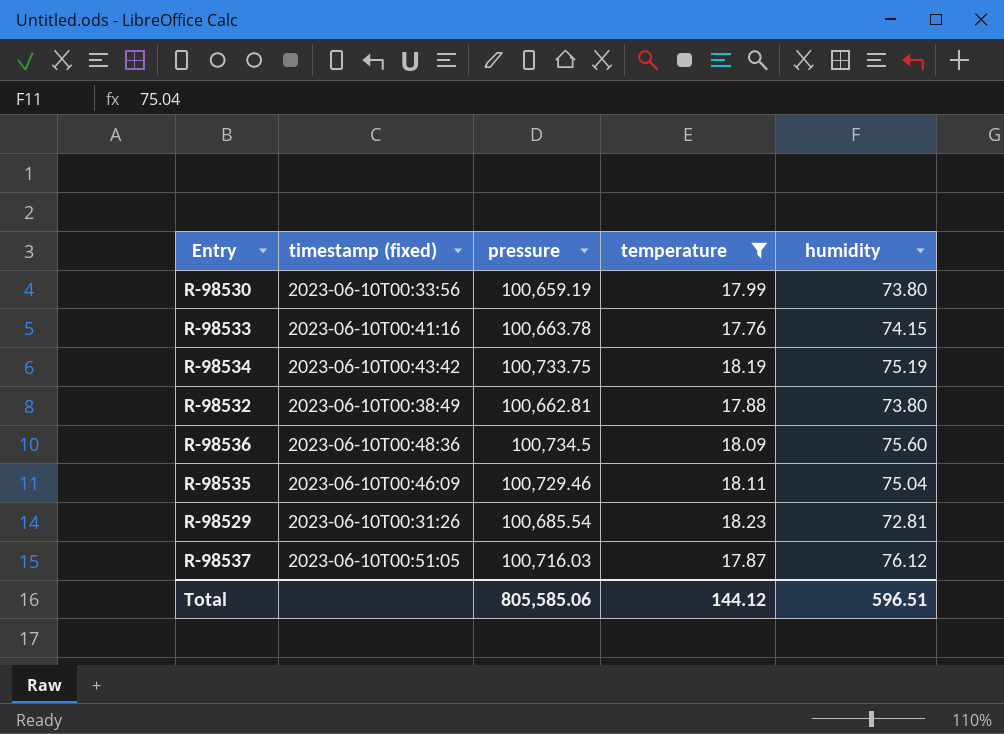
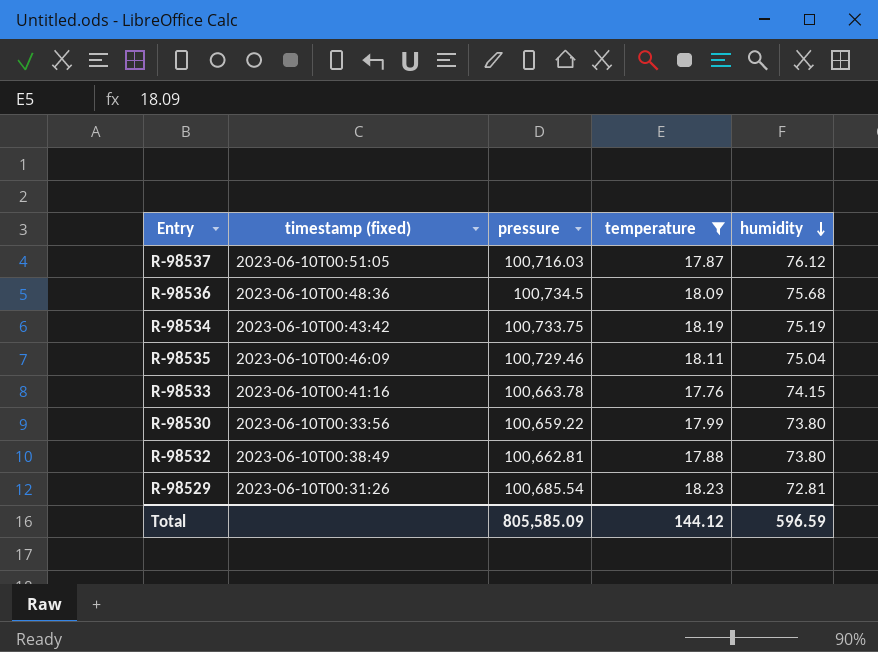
row order: none -> humidity descending
R-98536 | humidity: 75.60 -> 75.68
R-98530 | pressure: 100,659.19 -> 100,659.22
Total | pressure: 805,585.06 -> 805,585.09
Total | humidity: 596.51 -> 596.59

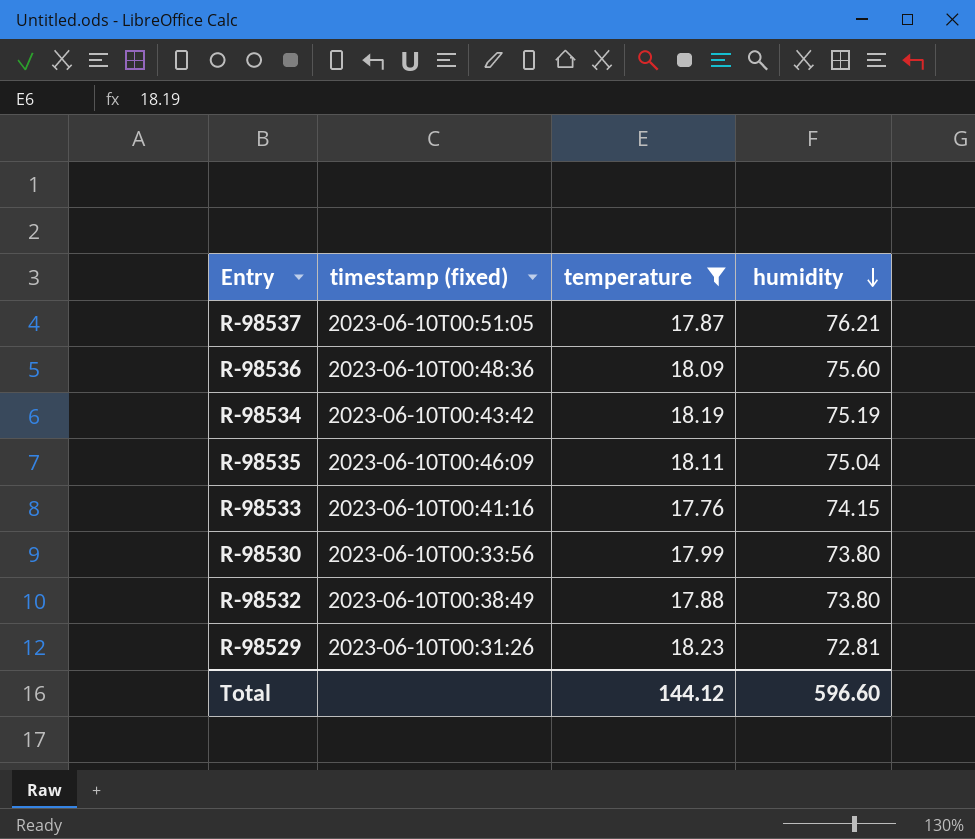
column pressure | position: 3 -> none
R-98537 | humidity: 76.12 -> 76.21
R-98536 | humidity: 75.68 -> 75.60
Total | humidity: 596.59 -> 596.60

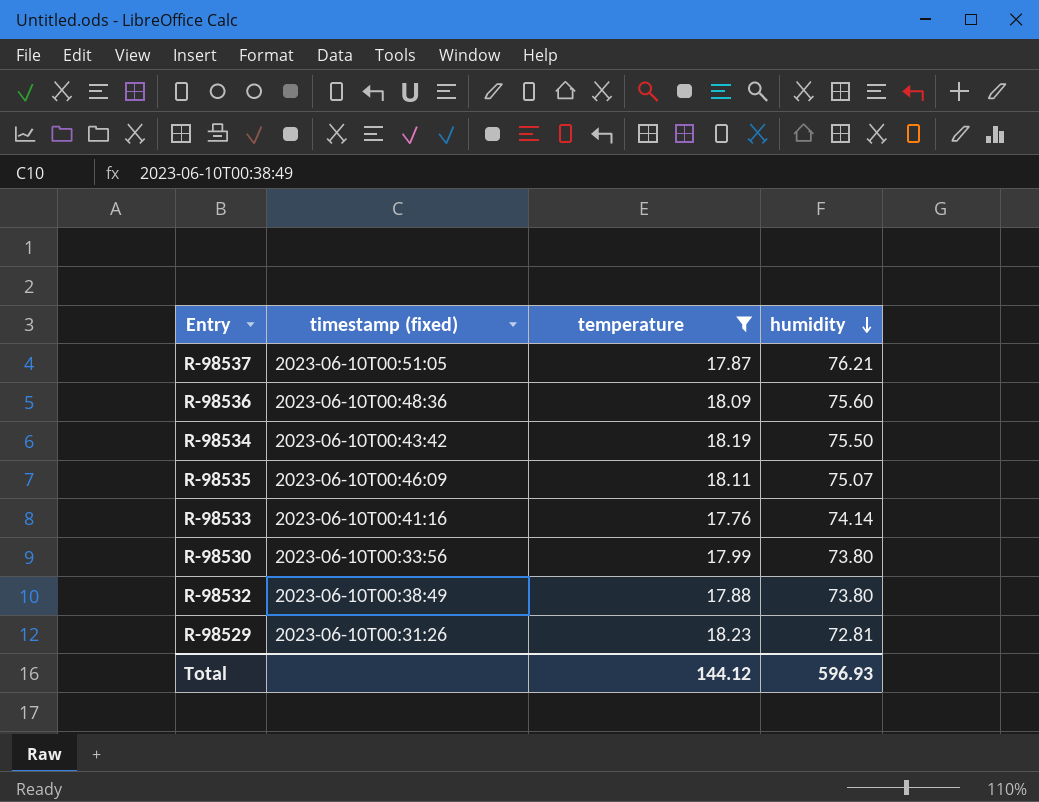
R-98534 | humidity: 75.19 -> 75.50
R-98535 | humidity: 75.04 -> 75.07
R-98533 | humidity: 74.15 -> 74.14
Total | humidity: 596.60 -> 596.93

